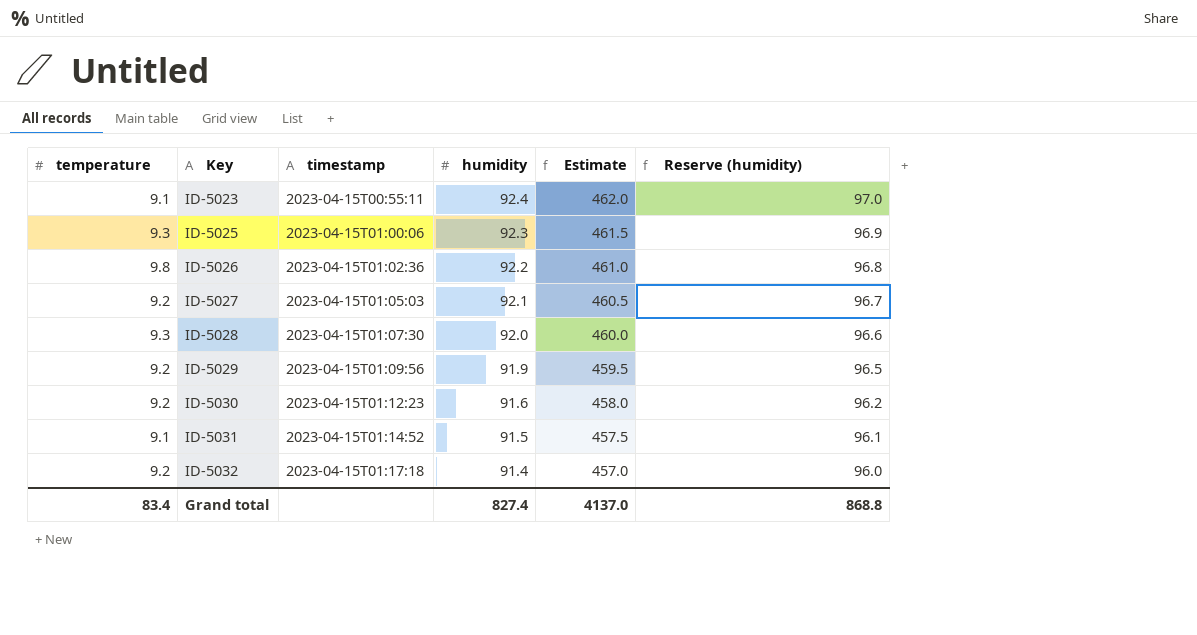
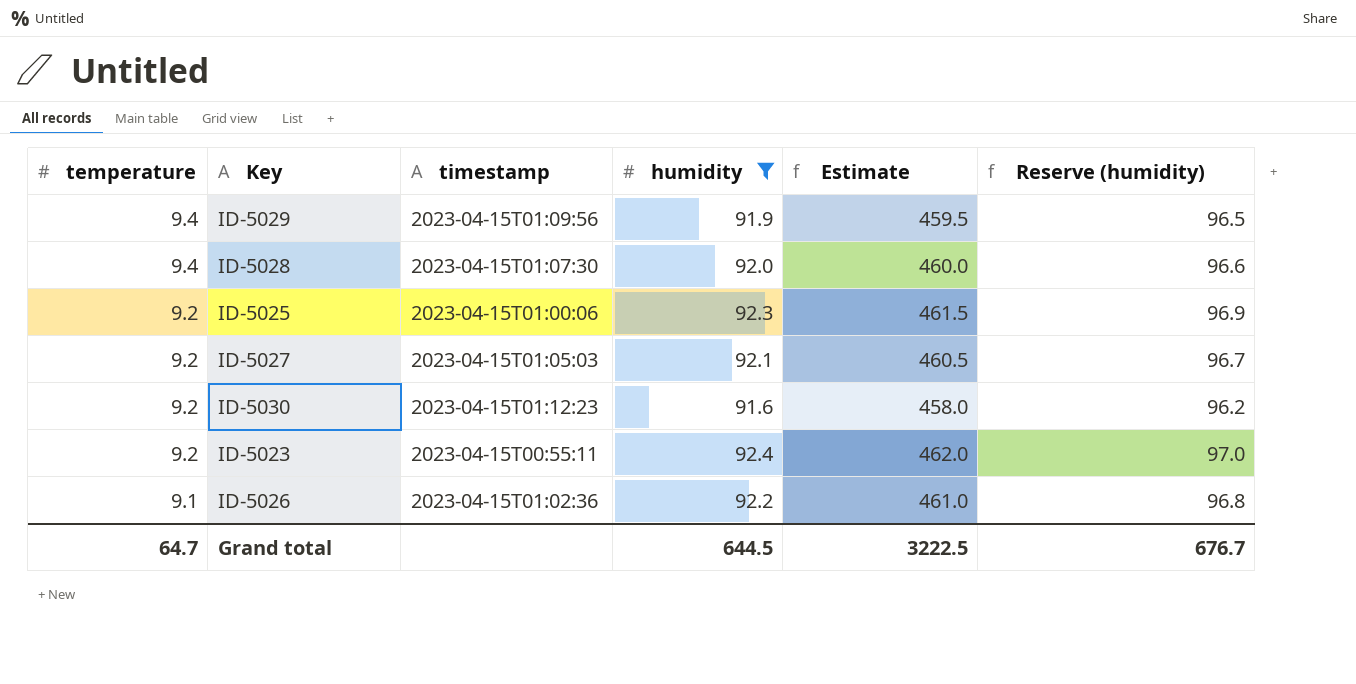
filter: none -> humidity >= 91.6
row order: Key ascending -> temperature descending
ID-5029 | temperature: 9.2 -> 9.4
ID-5028 | temperature: 9.3 -> 9.4
ID-5025 | temperature: 9.3 -> 9.2
ID-5023 | temperature: 9.1 -> 9.2
ID-5026 | temperature: 9.8 -> 9.1
Grand total | temperature: 83.4 -> 64.7
Grand total | humidity: 827.4 -> 644.5
Grand total | Estimate: 4137.0 -> 3222.5
Grand total | Reserve (humidity): 868.8 -> 676.7

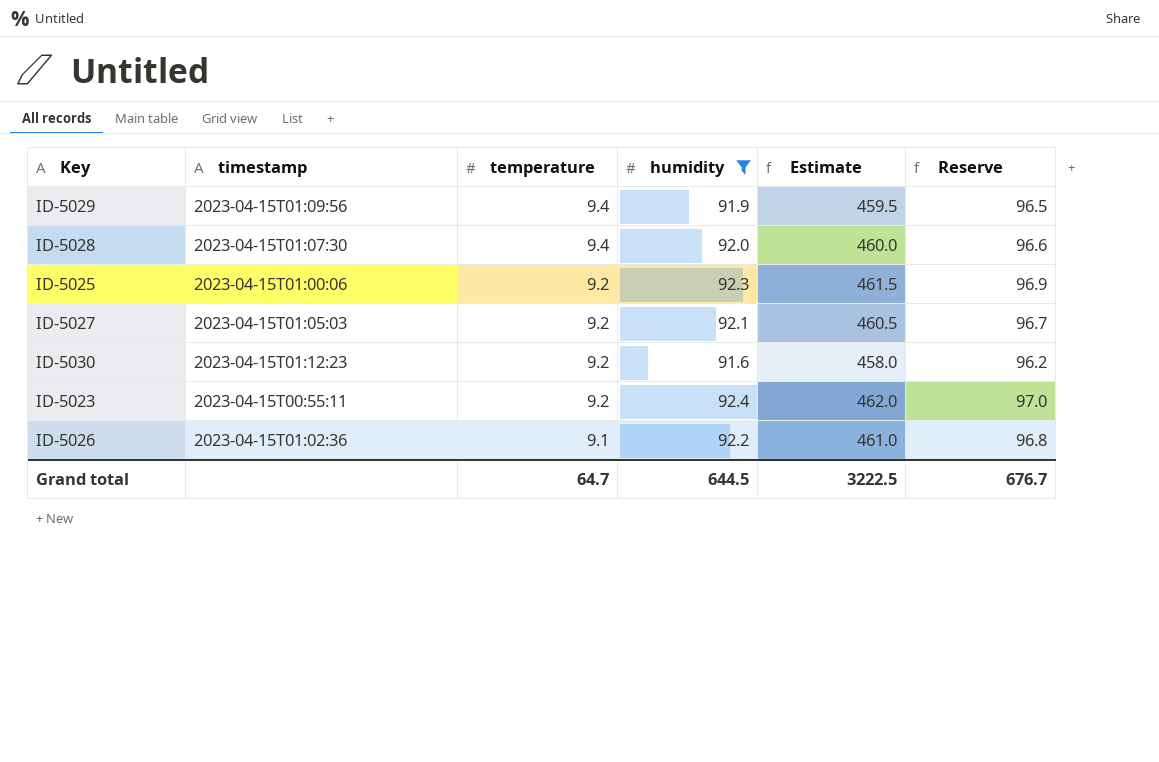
column temperature | position: 1 -> 3
column name: Reserve (humidity) -> Reserve

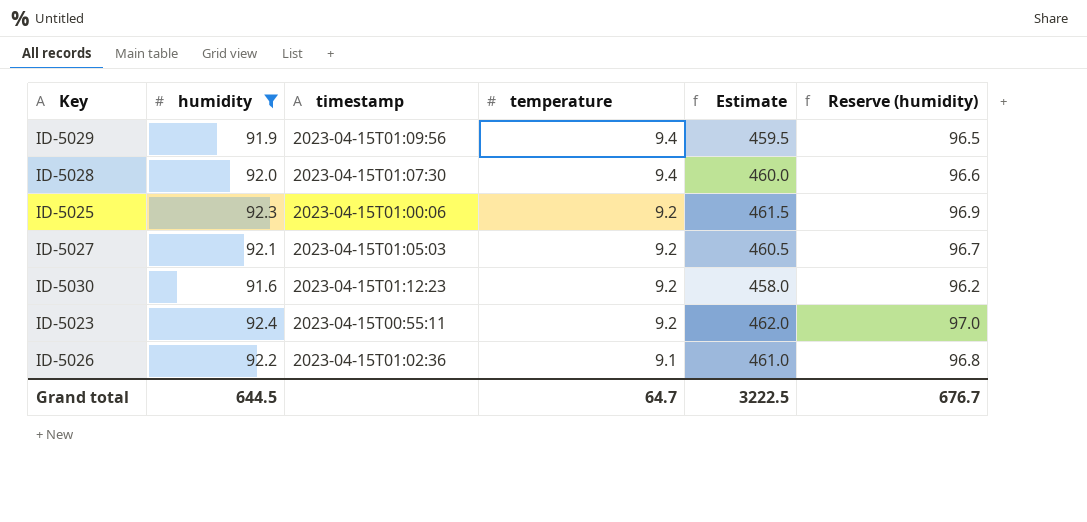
column humidity | position: 4 -> 2
column name: Reserve -> Reserve (humidity)

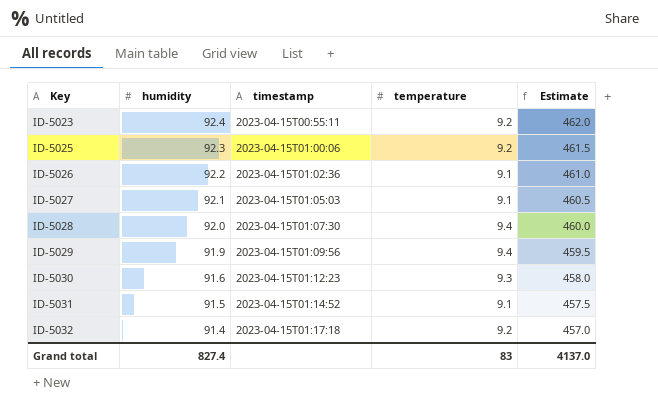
filter: humidity >= 91.6 -> none
row order: temperature descending -> Key ascending
column Reserve (humidity) | formula: [humidity] * 1.05 -> none
ID-5027 | temperature: 9.2 -> 9.1
ID-5030 | temperature: 9.2 -> 9.3
Grand total | humidity: 644.5 -> 827.4
Grand total | temperature: 64.7 -> 83
Grand total | Estimate: 3222.5 -> 4137.0

